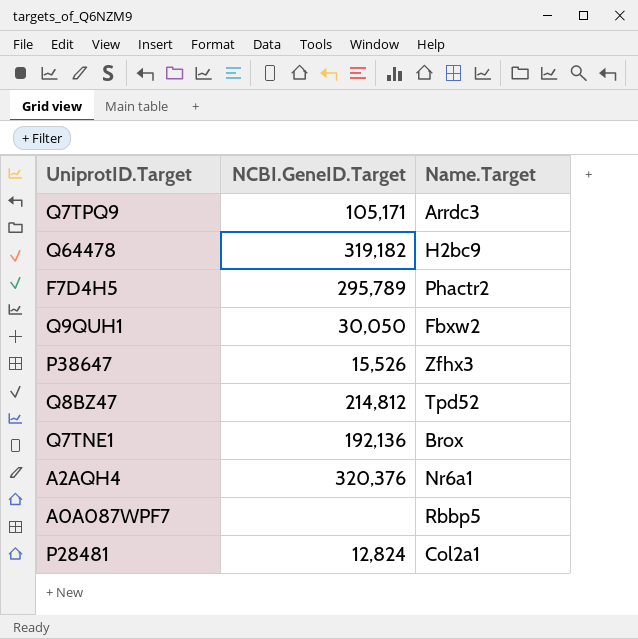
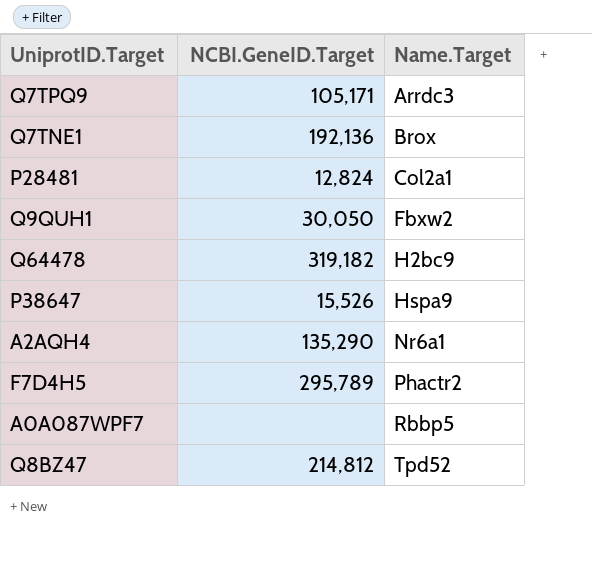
row order: none -> Name.Target ascending
P38647 | Name.Target: Zfhx3 -> Hspa9
A2AQH4 | NCBI.GeneID.Target: 320,376 -> 135,290

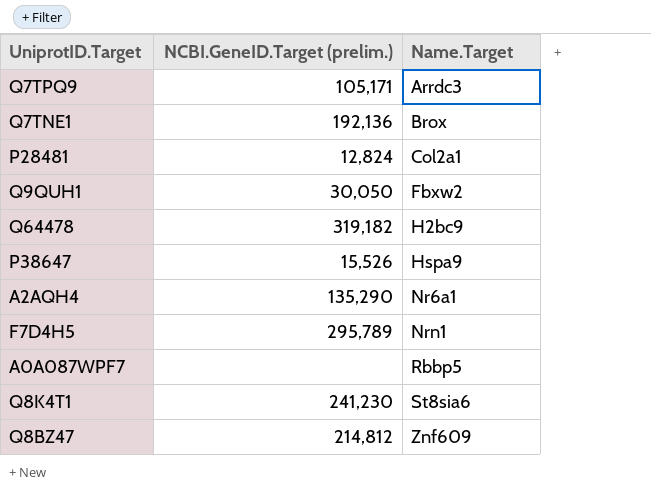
column name: NCBI.GeneID.Target -> NCBI.GeneID.Target (prelim.)
F7D4H5 | Name.Target: Phactr2 -> Nrn1
row Q8K4T1: none -> 241,230 | St8sia6
Q8BZ47 | Name.Target: Tpd52 -> Znf609

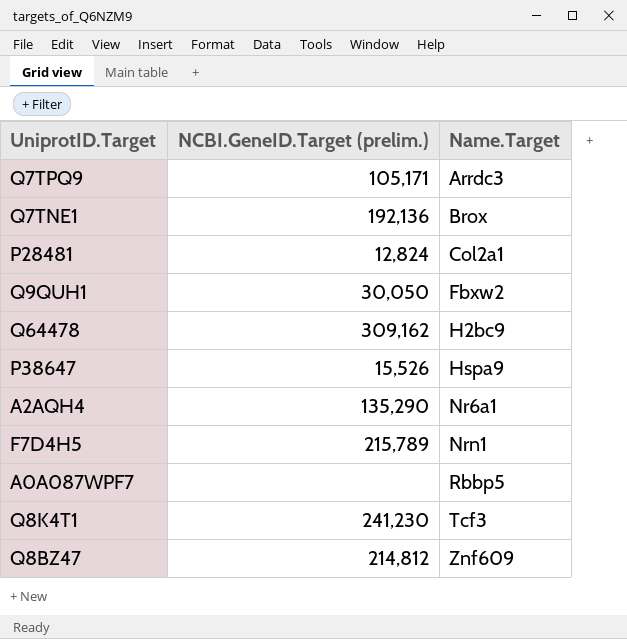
Q64478 | NCBI.GeneID.Target (prelim.): 319,182 -> 309,162
F7D4H5 | NCBI.GeneID.Target (prelim.): 295,789 -> 215,789
Q8K4T1 | Name.Target: St8sia6 -> Tcf3

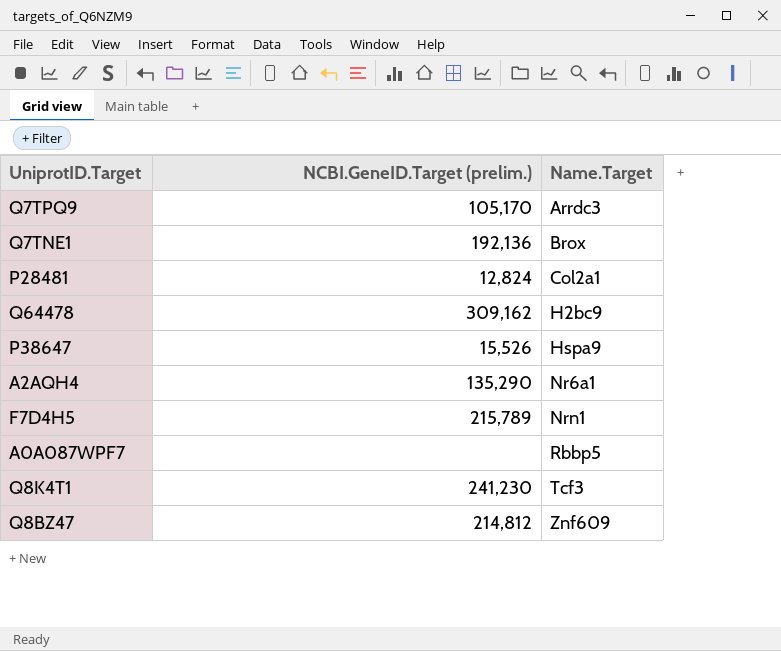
row Q9QUH1: 30,050 | Fbxw2 -> none
Q7TPQ9 | NCBI.GeneID.Target (prelim.): 105,171 -> 105,170

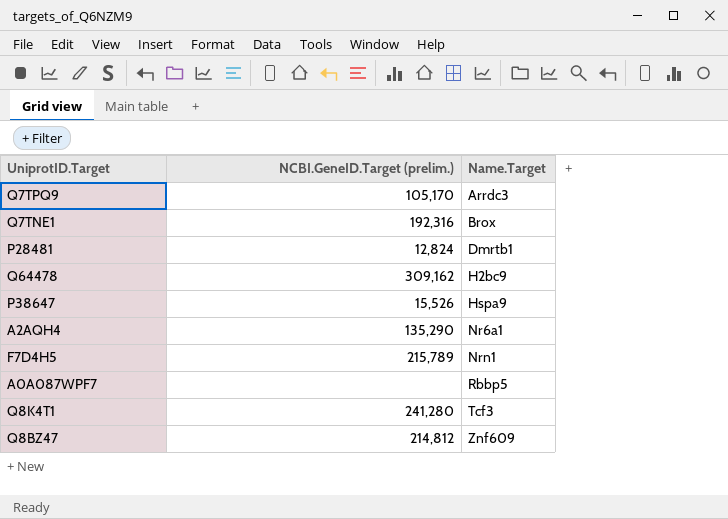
Q7TNE1 | NCBI.GeneID.Target (prelim.): 192,136 -> 192,316
P28481 | Name.Target: Col2a1 -> Dmrtb1
Q8K4T1 | NCBI.GeneID.Target (prelim.): 241,230 -> 241,280

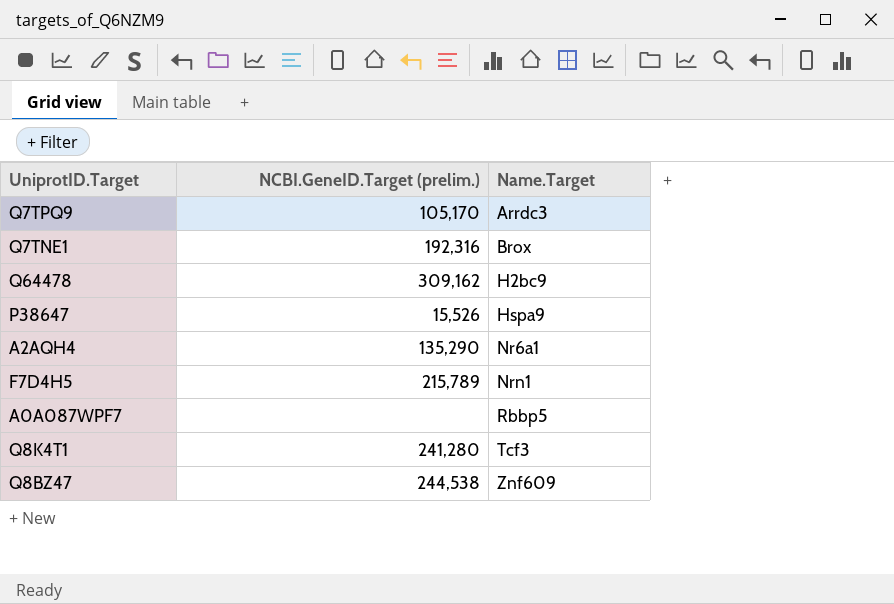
row P28481: 12,824 | Dmrtb1 -> none
Q8BZ47 | NCBI.GeneID.Target (prelim.): 214,812 -> 244,538

